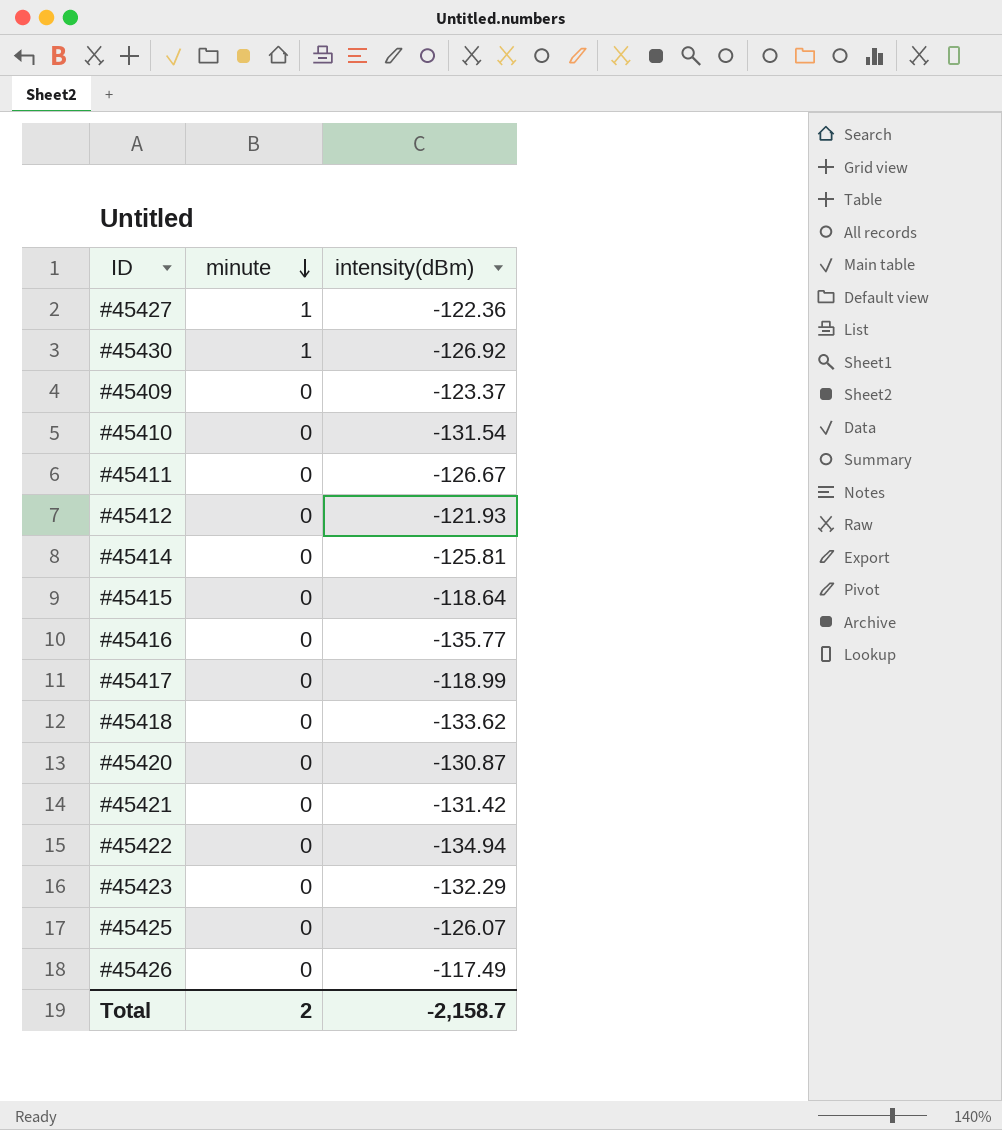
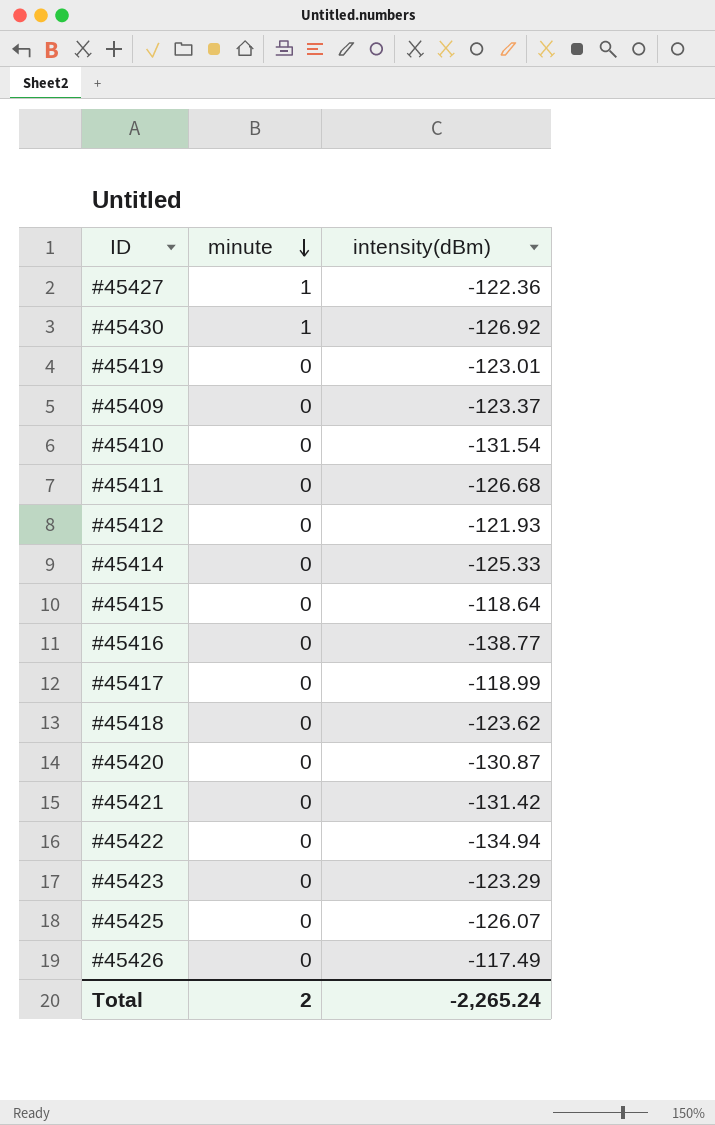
row #45419: none -> 0 | -123.01
#45411 | intensity(dBm): -126.67 -> -126.68
#45414 | intensity(dBm): -125.81 -> -125.33
#45416 | intensity(dBm): -135.77 -> -138.77
#45418 | intensity(dBm): -133.62 -> -123.62
#45423 | intensity(dBm): -132.29 -> -123.29
Total | intensity(dBm): -2,158.7 -> -2,265.24

